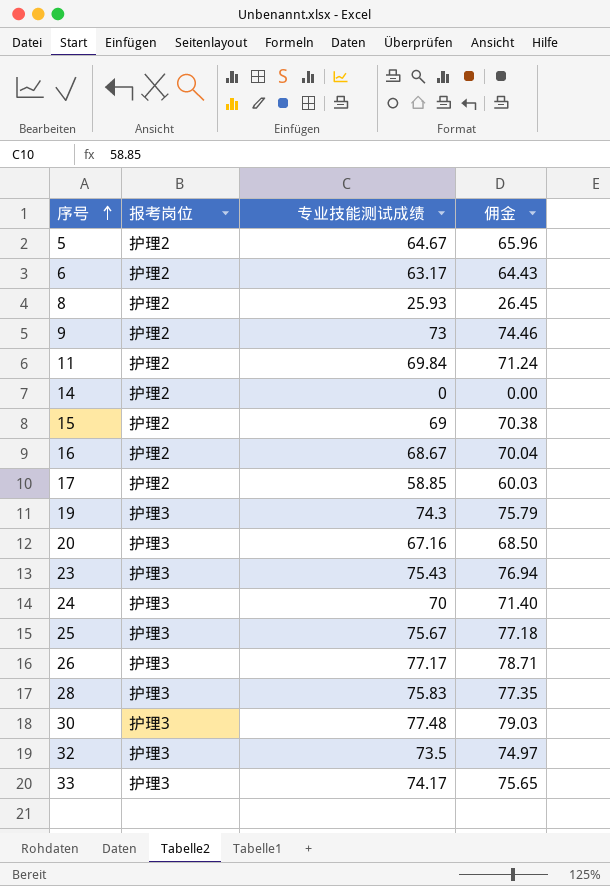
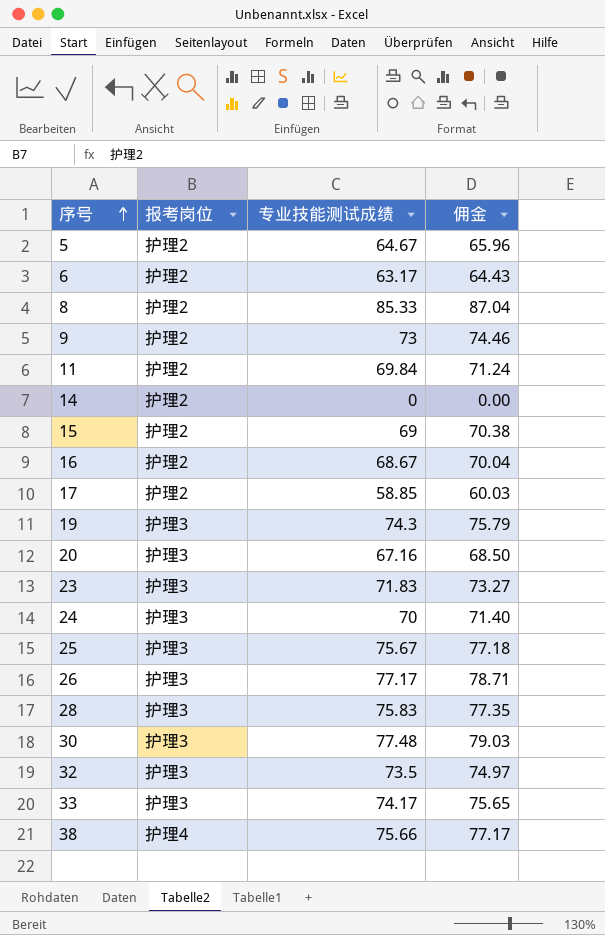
8 | 专业技能测试成绩: 25.93 -> 85.33
8 | 佣金: 26.45 -> 87.04
23 | 专业技能测试成绩: 75.43 -> 71.83
23 | 佣金: 76.94 -> 73.27
row 38: none -> 护理4 | 75.66 | 77.17

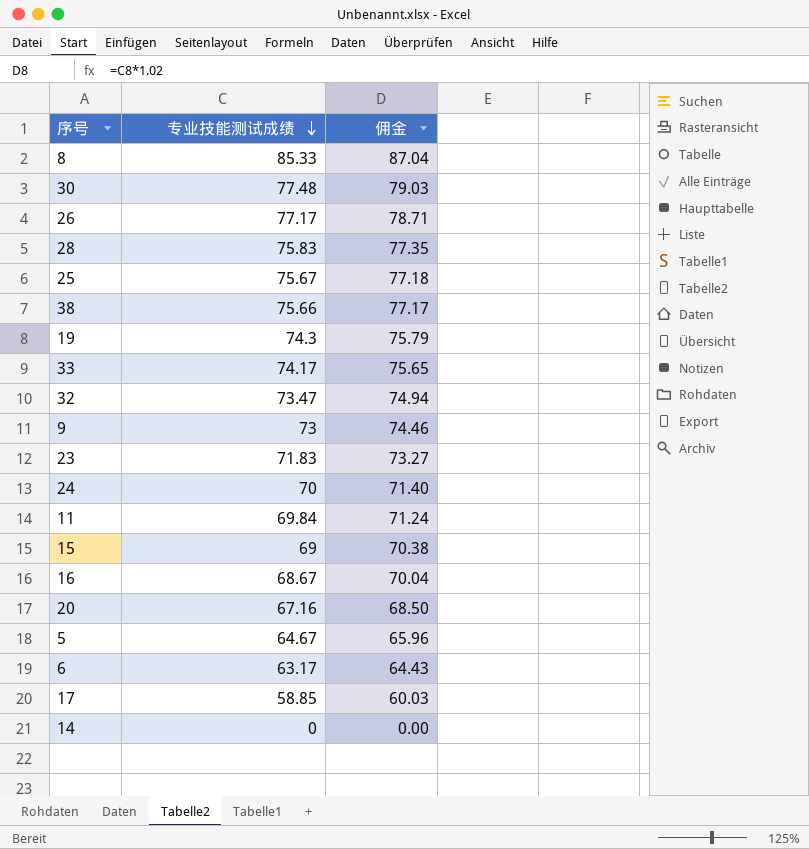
row order: 序号 ascending -> 专业技能测试成绩 descending
column 报考岗位 | position: 2 -> none
32 | 专业技能测试成绩: 73.5 -> 73.47
32 | 佣金: 74.97 -> 74.94

